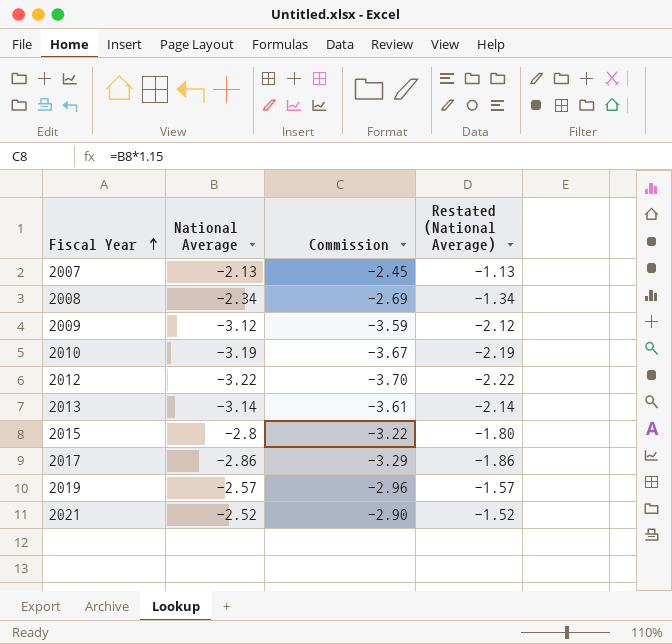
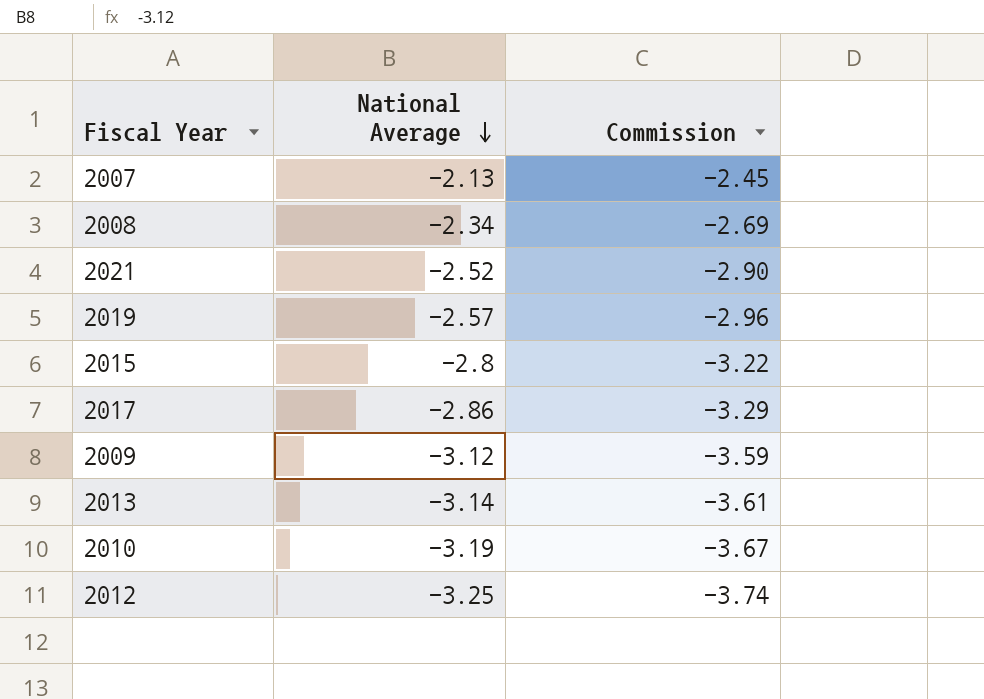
row order: Fiscal Year ascending -> National Average descending
column Restated (National Average) | formula: [National Average] + 1 -> none
2012 | National Average: -3.22 -> -3.25
2012 | Commission: -3.70 -> -3.74

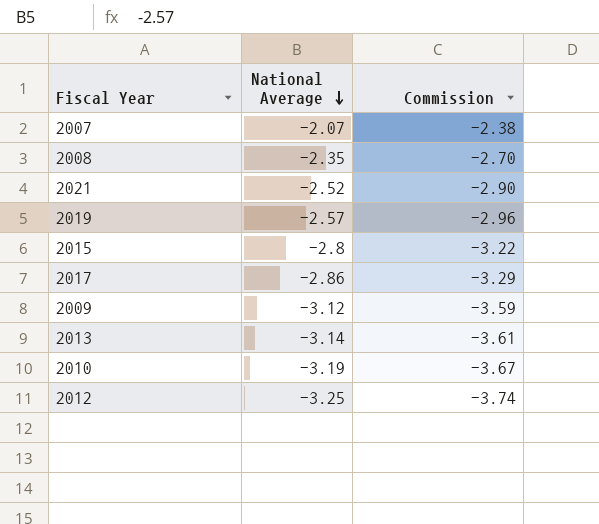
2007 | National Average: -2.13 -> -2.07
2007 | Commission: -2.45 -> -2.38
2008 | National Average: -2.34 -> -2.35
2008 | Commission: -2.69 -> -2.70

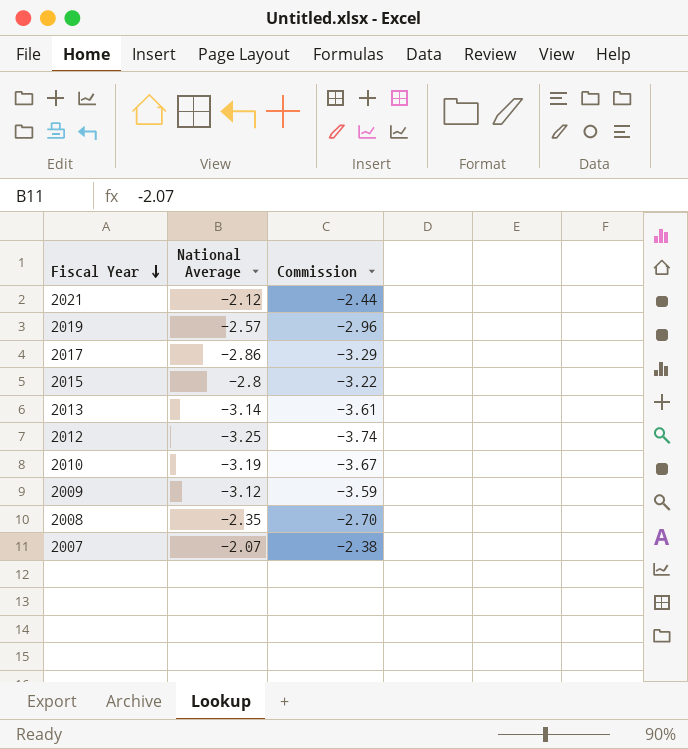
row order: National Average descending -> Fiscal Year descending
2021 | National Average: -2.52 -> -2.12
2021 | Commission: -2.90 -> -2.44

